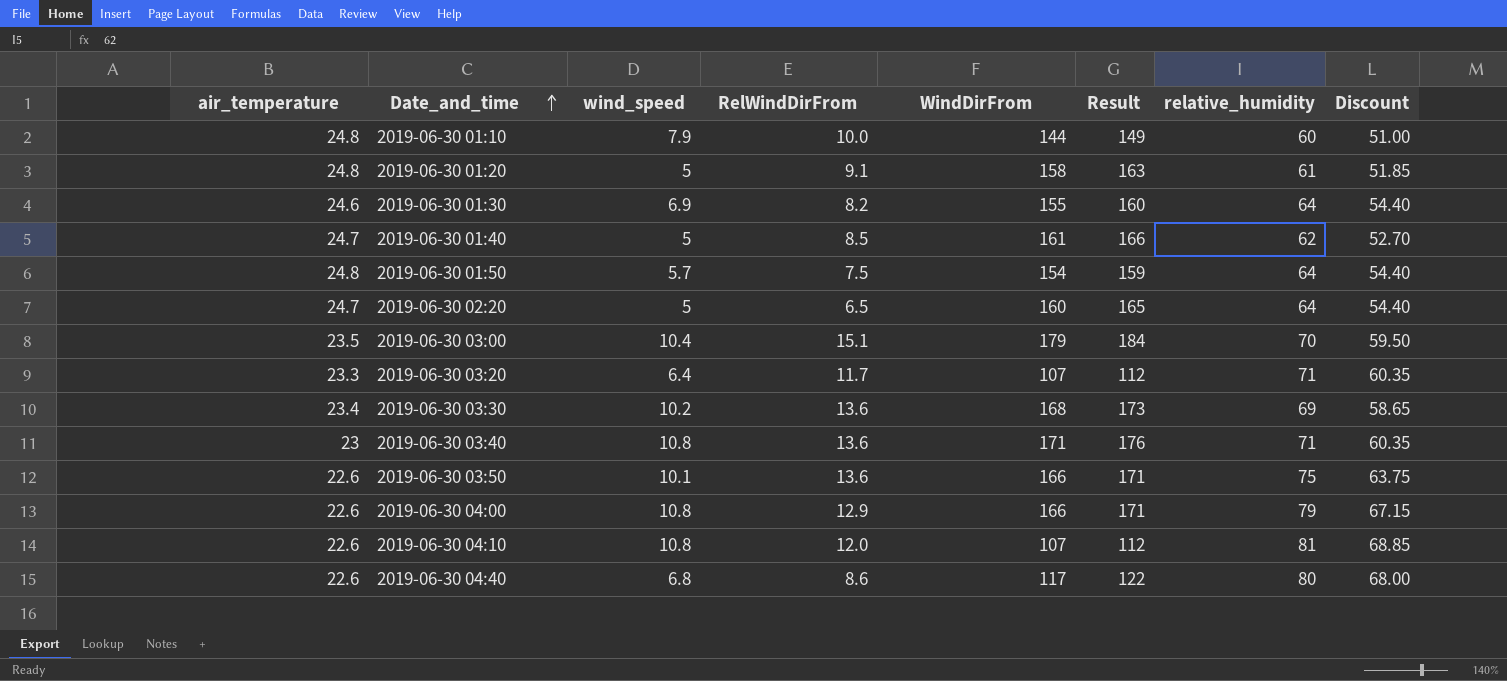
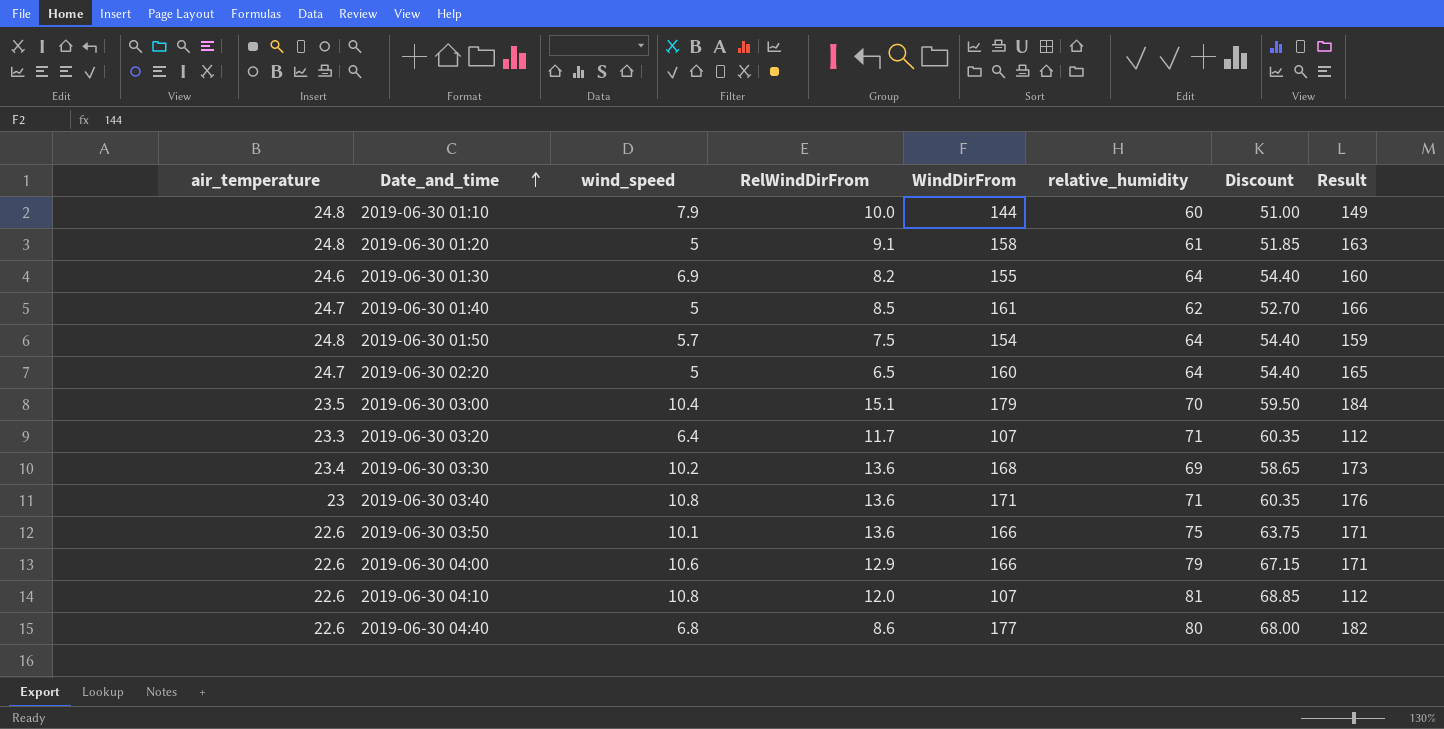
column Result | position: 6 -> 8
2019-06-30 04:00 | wind_speed: 10.8 -> 10.6
2019-06-30 04:40 | WindDirFrom: 117 -> 177
2019-06-30 04:40 | Result: 122 -> 182

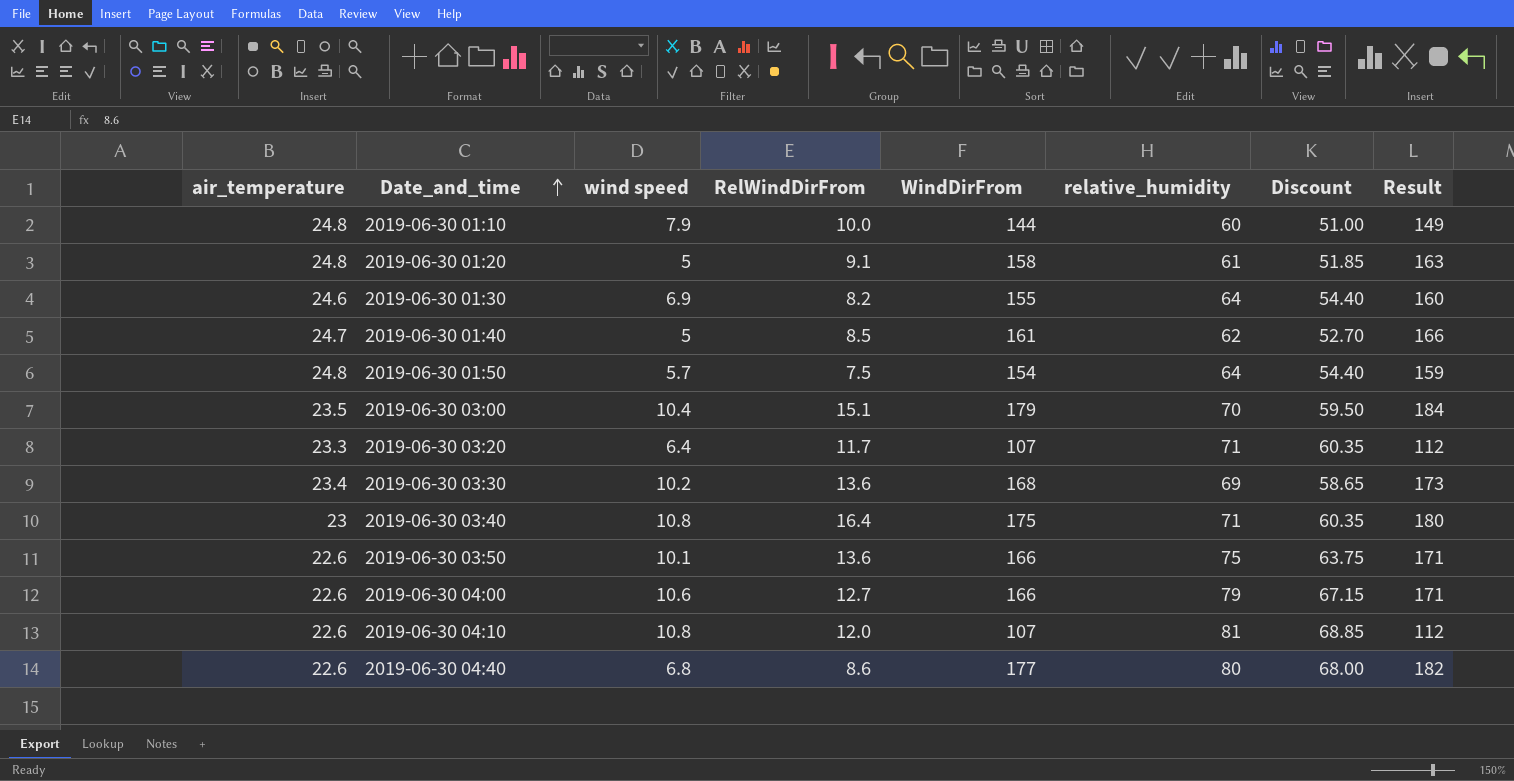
column name: wind_speed -> wind speed
row 2019-06-30 02:20: 24.7 | 5 | 6.5 | 160 | 64 | 54.40 | 165 -> none
2019-06-30 03:40 | RelWindDirFrom: 13.6 -> 16.4
2019-06-30 03:40 | WindDirFrom: 171 -> 175
2019-06-30 03:40 | Result: 176 -> 180
2019-06-30 04:00 | RelWindDirFrom: 12.9 -> 12.7

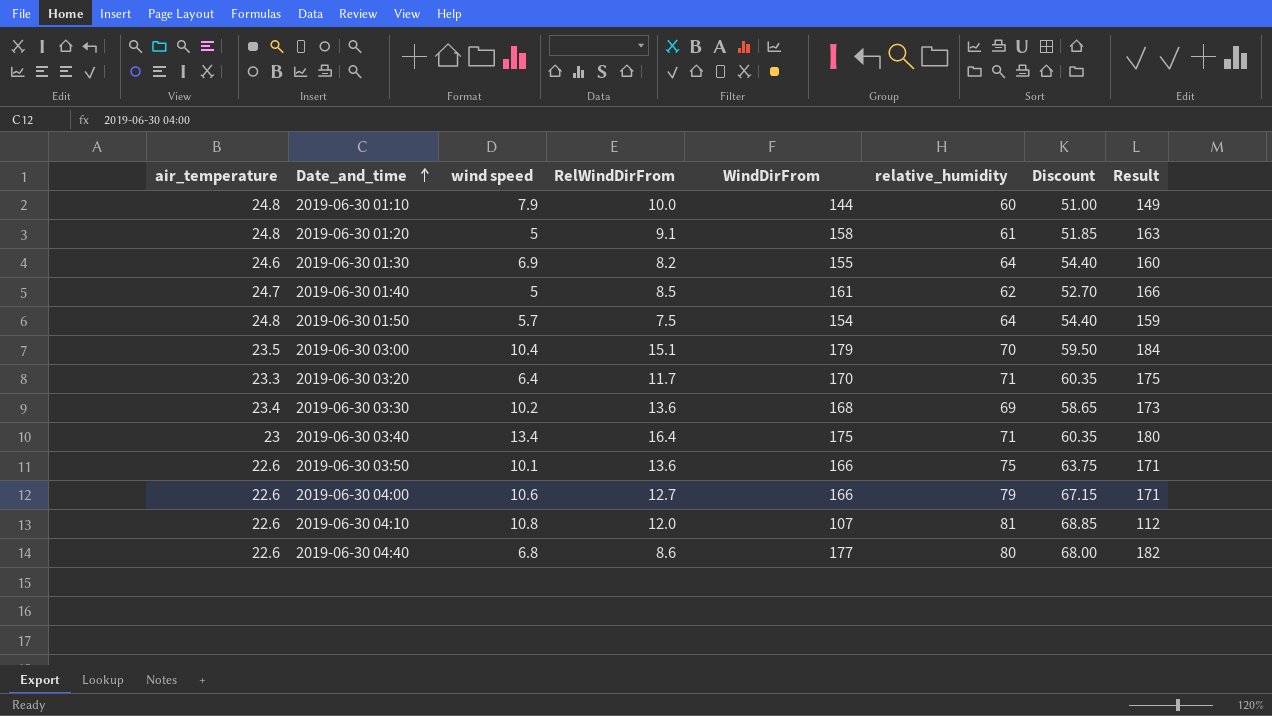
2019-06-30 03:20 | WindDirFrom: 107 -> 170
2019-06-30 03:20 | Result: 112 -> 175
2019-06-30 03:40 | wind speed: 10.8 -> 13.4

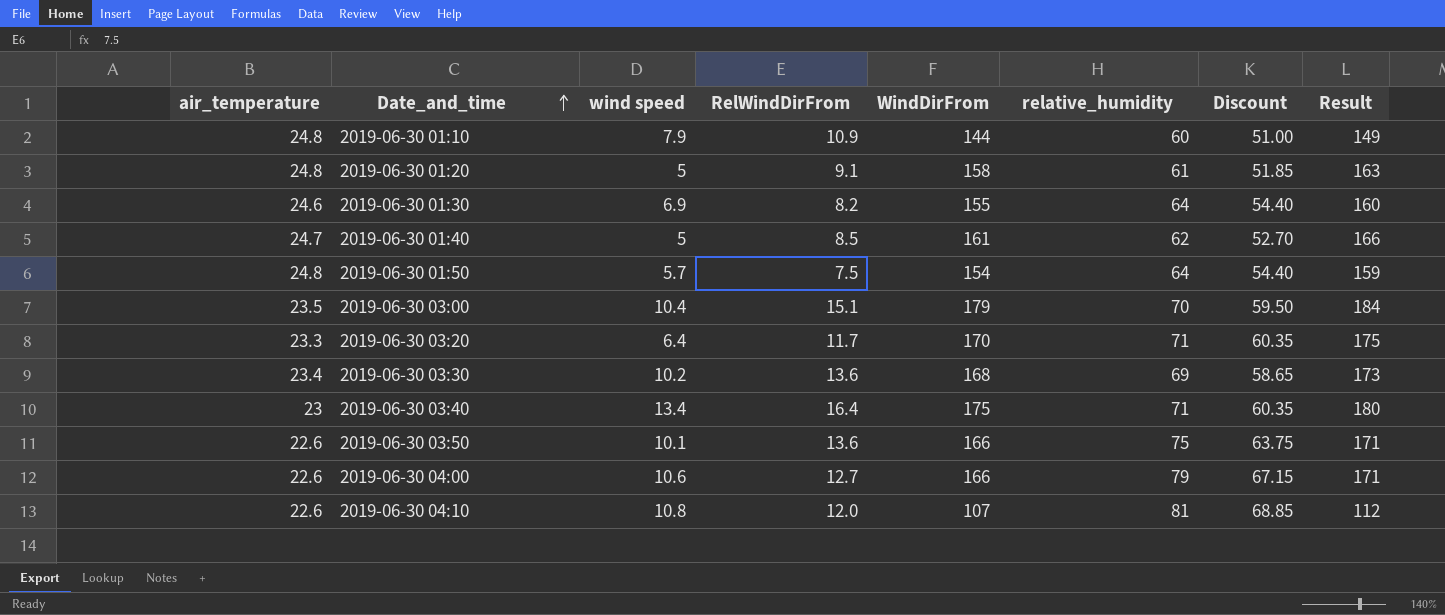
row 2019-06-30 04:40: 22.6 | 6.8 | 8.6 | 177 | 80 | 68.00 | 182 -> none
2019-06-30 01:10 | RelWindDirFrom: 10.0 -> 10.9

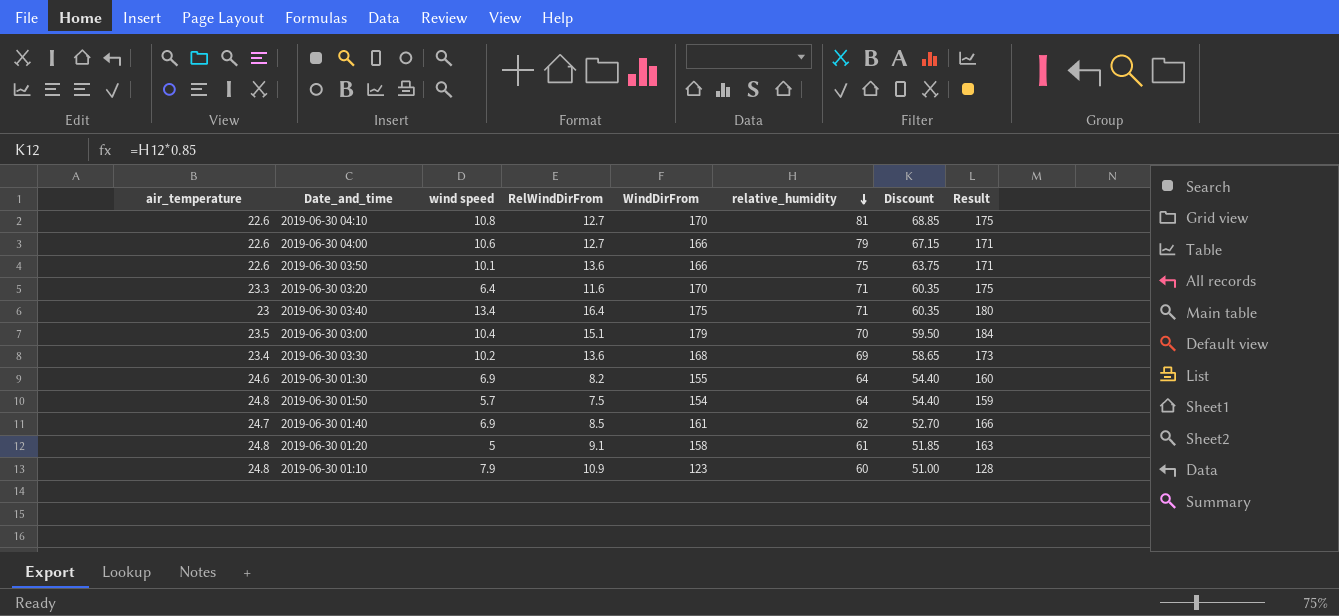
row order: Date_and_time ascending -> relative_humidity descending
2019-06-30 04:10 | RelWindDirFrom: 12.0 -> 12.7
2019-06-30 04:10 | WindDirFrom: 107 -> 170
2019-06-30 04:10 | Result: 112 -> 175
2019-06-30 03:20 | RelWindDirFrom: 11.7 -> 11.6
2019-06-30 01:40 | wind speed: 5 -> 6.9
2019-06-30 01:10 | WindDirFrom: 144 -> 123
2019-06-30 01:10 | Result: 149 -> 128

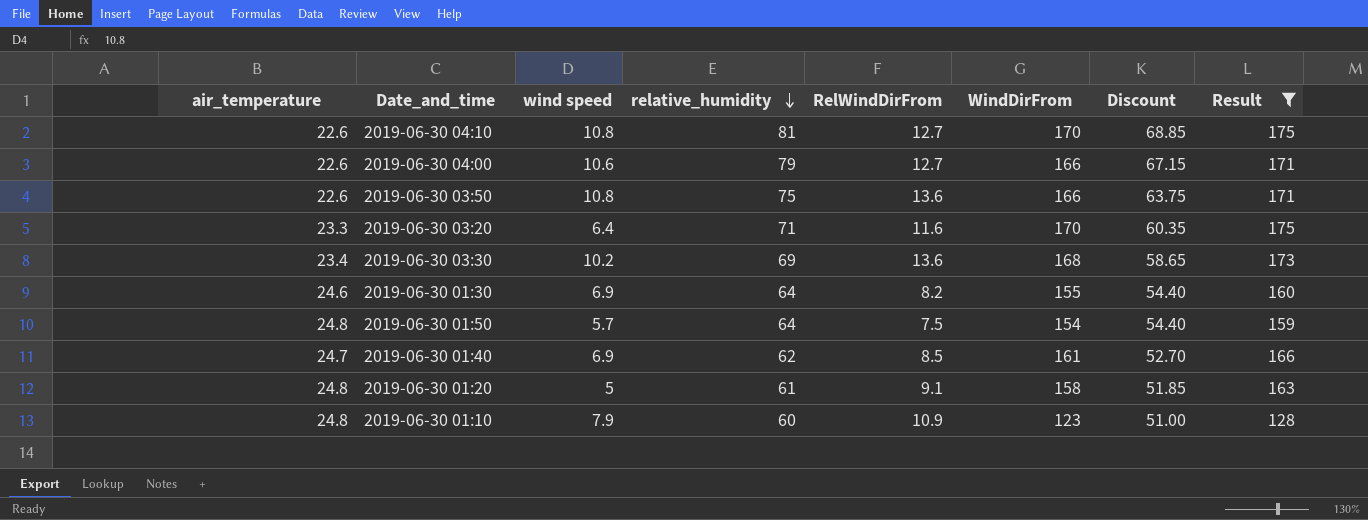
filter: none -> Result <= 175
column relative_humidity | position: 6 -> 4
2019-06-30 03:50 | wind speed: 10.1 -> 10.8

